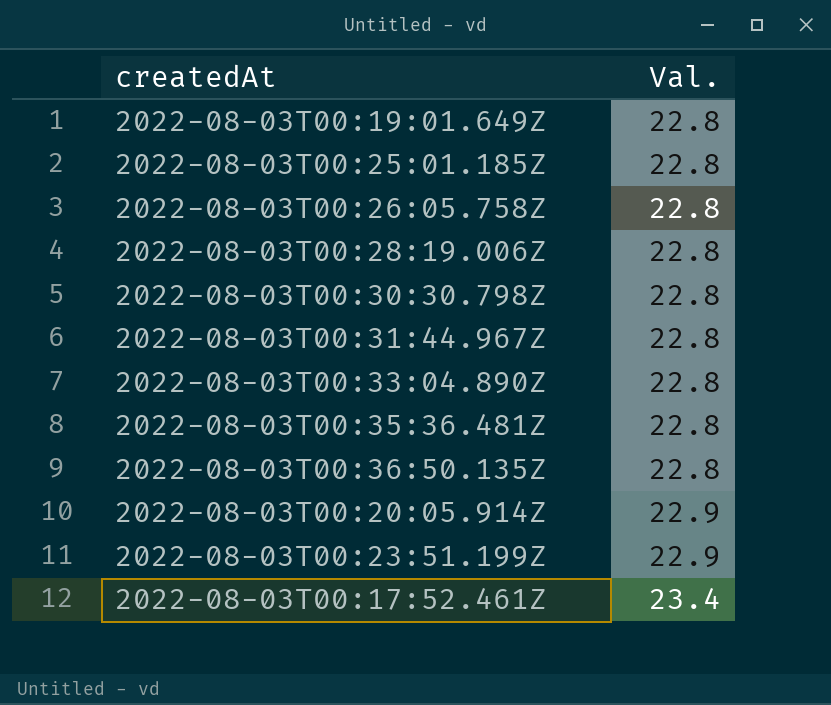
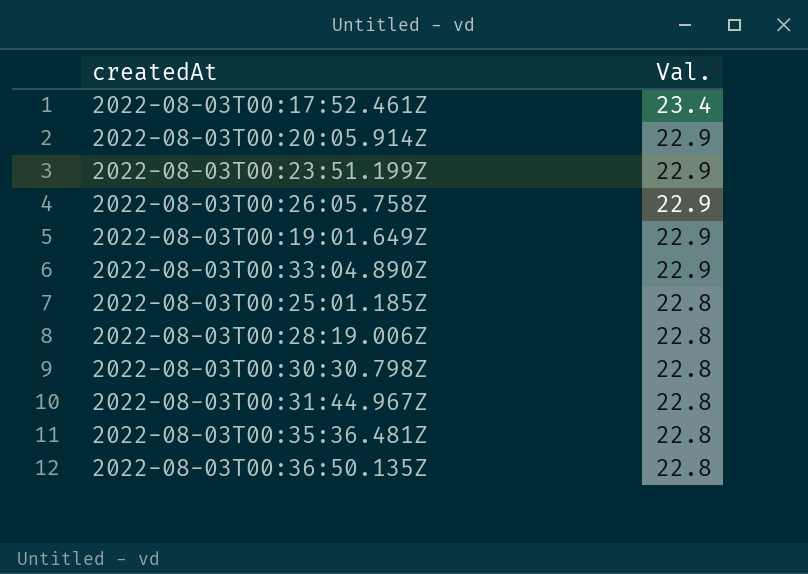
row order: Val. ascending -> Val. descending
2022-08-03T00:26:05.758Z | Val.: 22.8 -> 22.9
2022-08-03T00:19:01.649Z | Val.: 22.8 -> 22.9
2022-08-03T00:33:04.890Z | Val.: 22.8 -> 22.9

